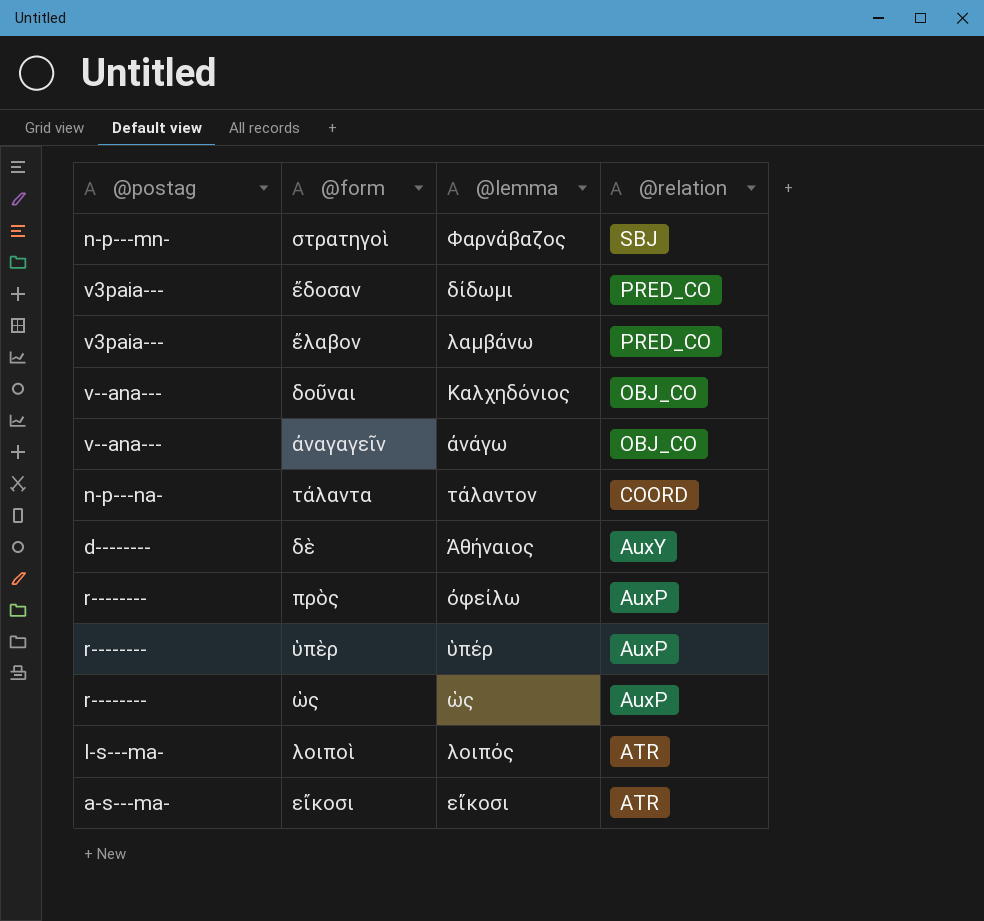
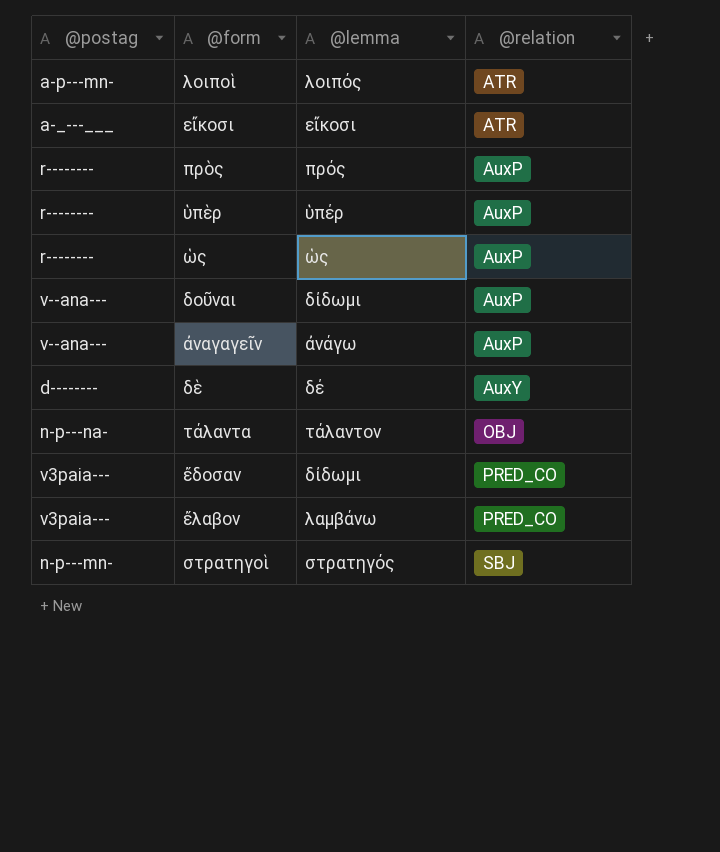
row order: @relation descending -> @relation ascending
λοιποὶ | @postag: l-s---ma- -> a-p---mn-
εἴκοσι | @postag: a-s---ma- -> a-_---___
πρὸς | @lemma: ὀφείλω -> πρός
δοῦναι | @lemma: Καλχηδόνιος -> δίδωμι
δοῦναι | @relation: OBJ_CO -> AuxP
ἀναγαγεῖν | @relation: OBJ_CO -> AuxP
δὲ | @lemma: Ἀθήναιος -> δέ
τάλαντα | @relation: COORD -> OBJ
στρατηγοὶ | @lemma: Φαρνάβαζος -> στρατηγός

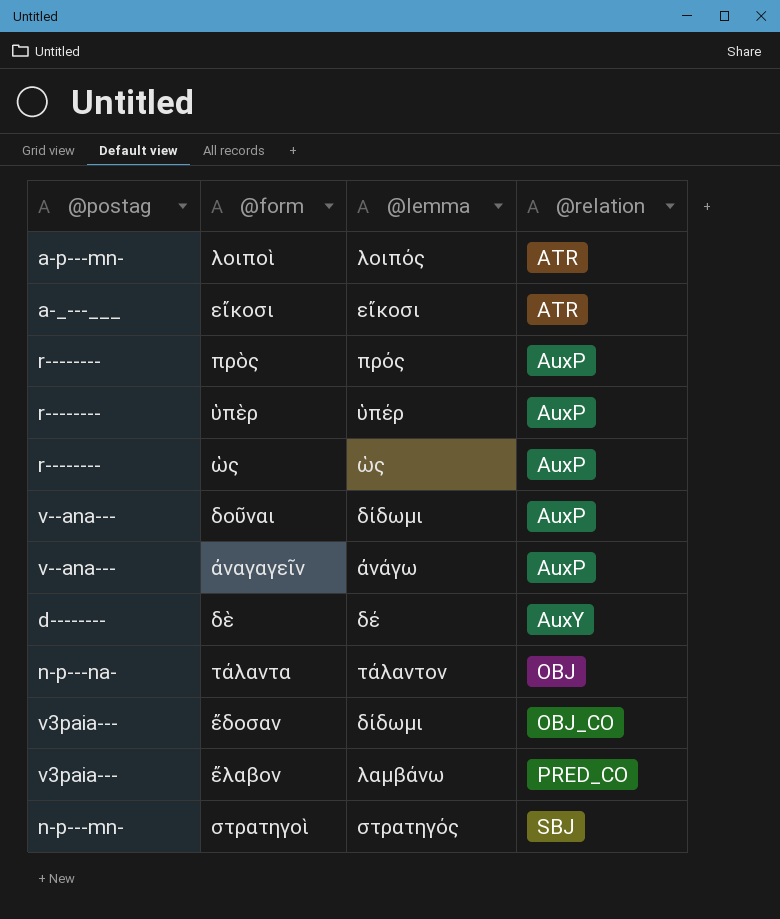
ἔδοσαν | @relation: PRED_CO -> OBJ_CO

